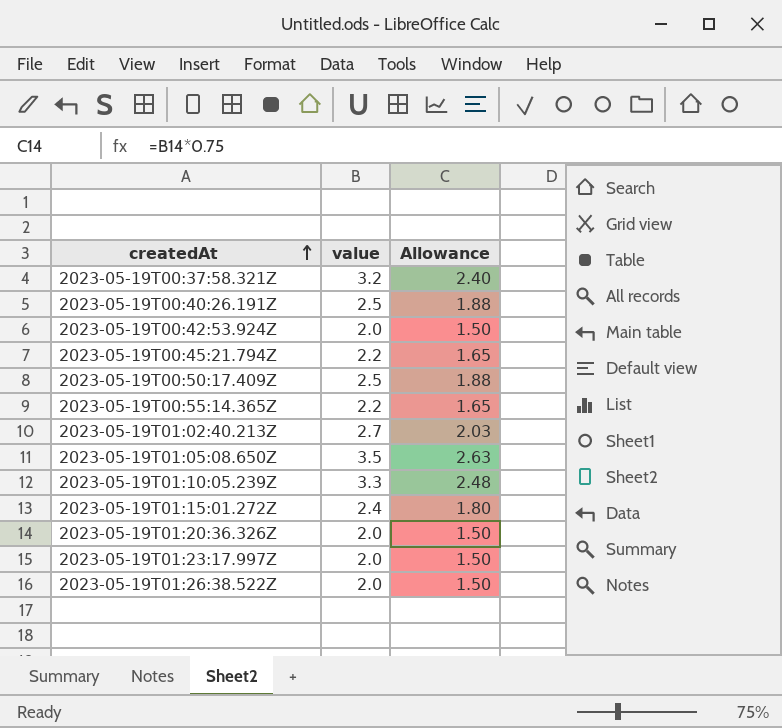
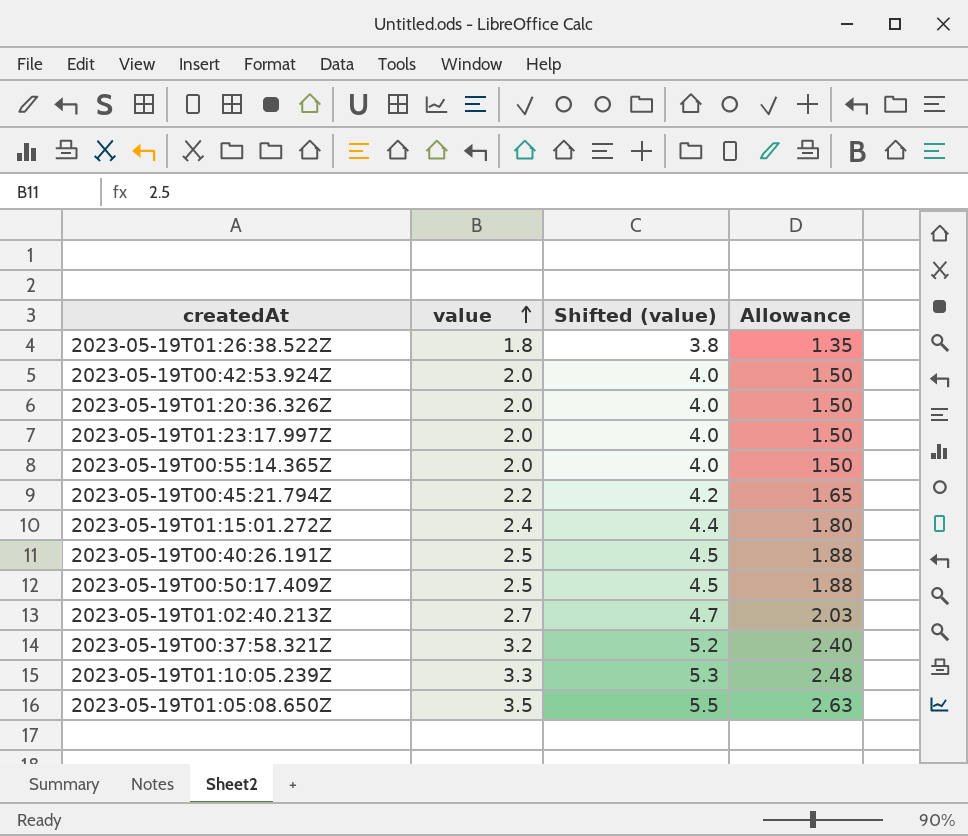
row order: createdAt ascending -> value ascending
column Shifted (value) | formula: none -> [value] + 2
2023-05-19T01:26:38.522Z | value: 2.0 -> 1.8
2023-05-19T01:26:38.522Z | Allowance: 1.50 -> 1.35
2023-05-19T00:55:14.365Z | value: 2.2 -> 2.0
2023-05-19T00:55:14.365Z | Allowance: 1.65 -> 1.50

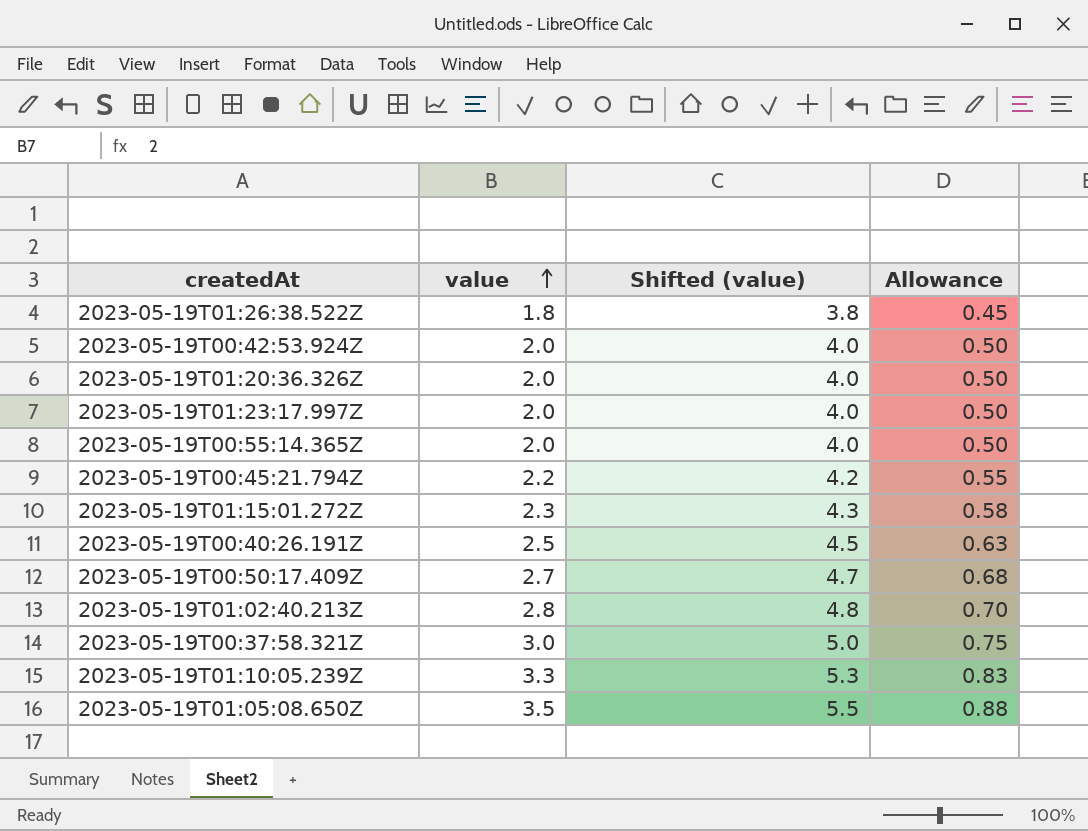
column Allowance | formula: [value] * 0.75 -> [value] * 0.25
2023-05-19T01:15:01.272Z | value: 2.4 -> 2.3
2023-05-19T01:15:01.272Z | Shifted (value): 4.4 -> 4.3
2023-05-19T00:50:17.409Z | value: 2.5 -> 2.7
2023-05-19T00:50:17.409Z | Shifted (value): 4.5 -> 4.7
2023-05-19T01:02:40.213Z | value: 2.7 -> 2.8
2023-05-19T01:02:40.213Z | Shifted (value): 4.7 -> 4.8
2023-05-19T00:37:58.321Z | value: 3.2 -> 3.0
2023-05-19T00:37:58.321Z | Shifted (value): 5.2 -> 5.0

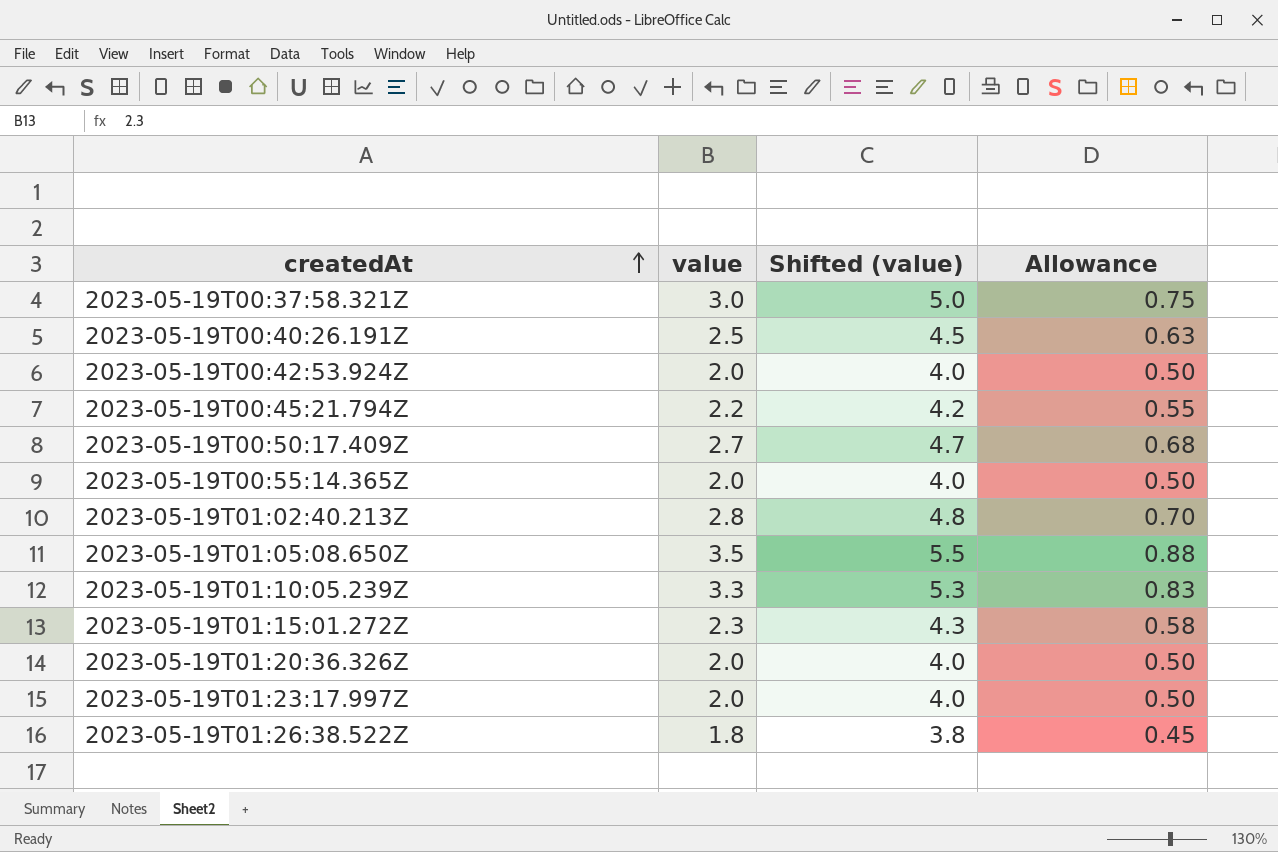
row order: value ascending -> createdAt ascending

